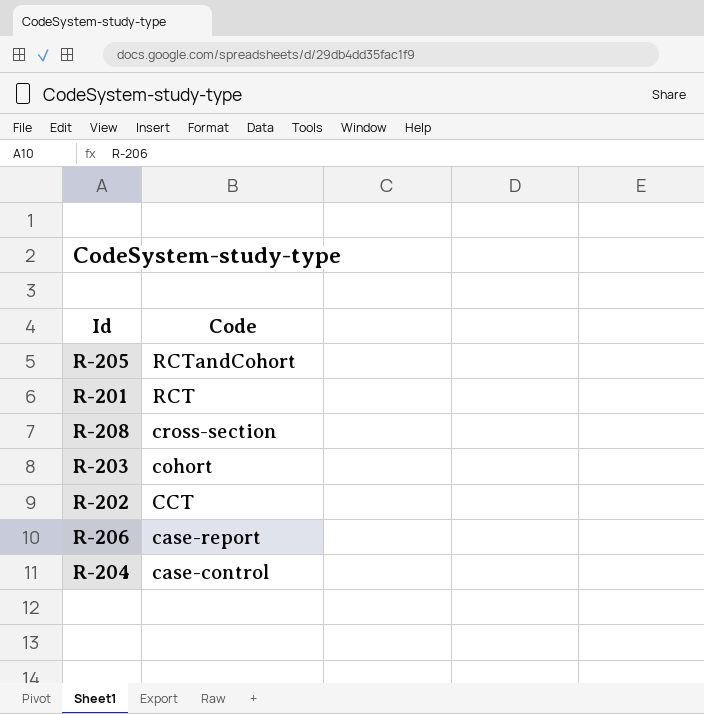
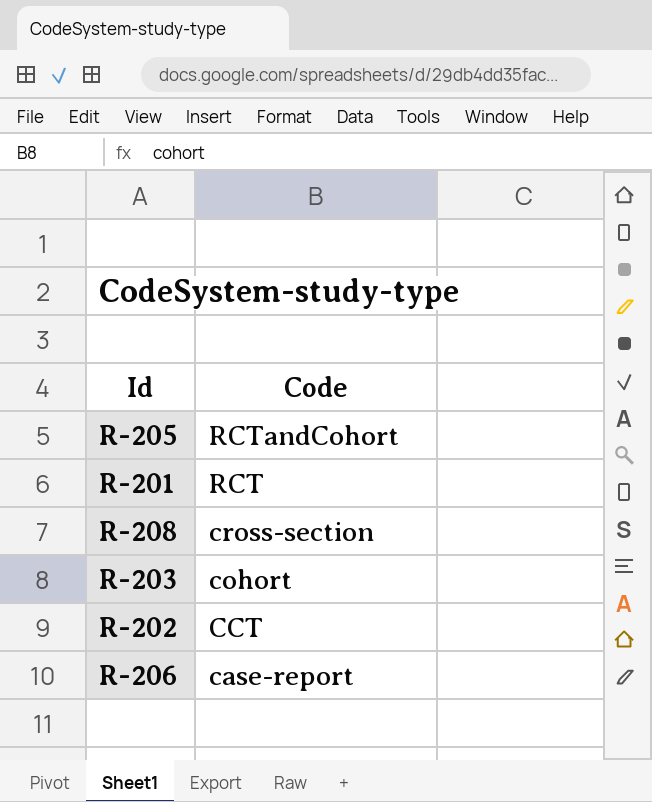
row R-204: case-control -> none

